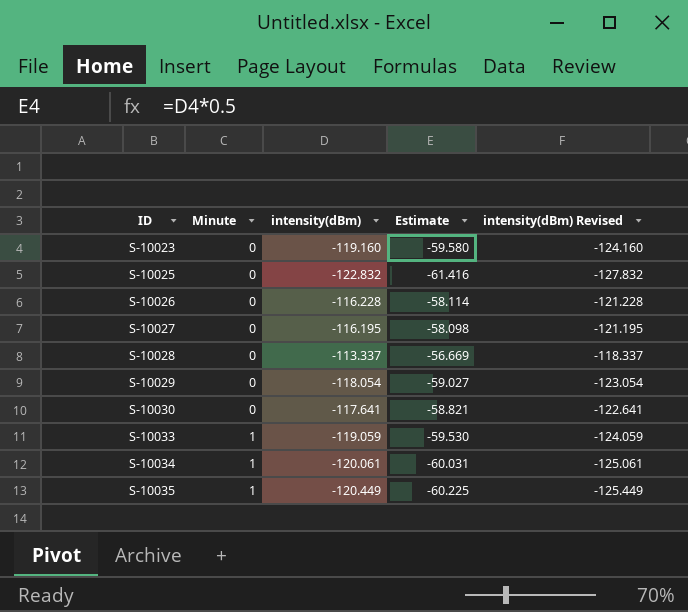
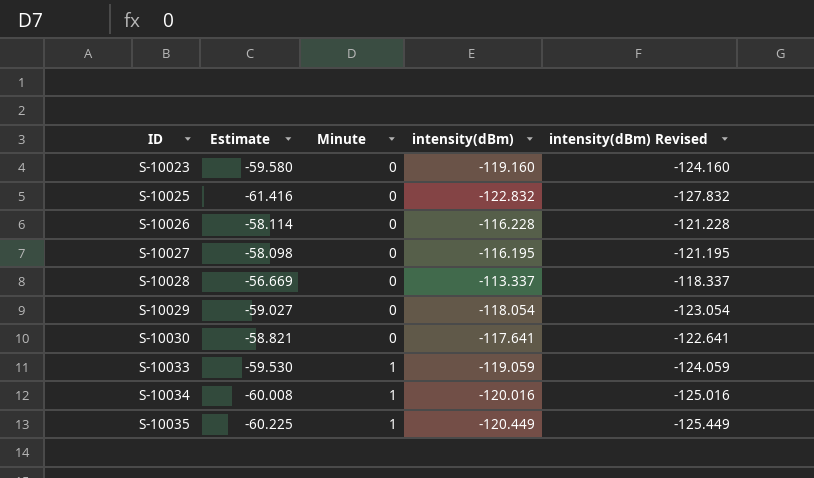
column Estimate | position: 4 -> 2
S-10034 | Estimate: -60.031 -> -60.008
S-10034 | intensity(dBm): -120.061 -> -120.016
S-10034 | intensity(dBm) Revised: -125.061 -> -125.016

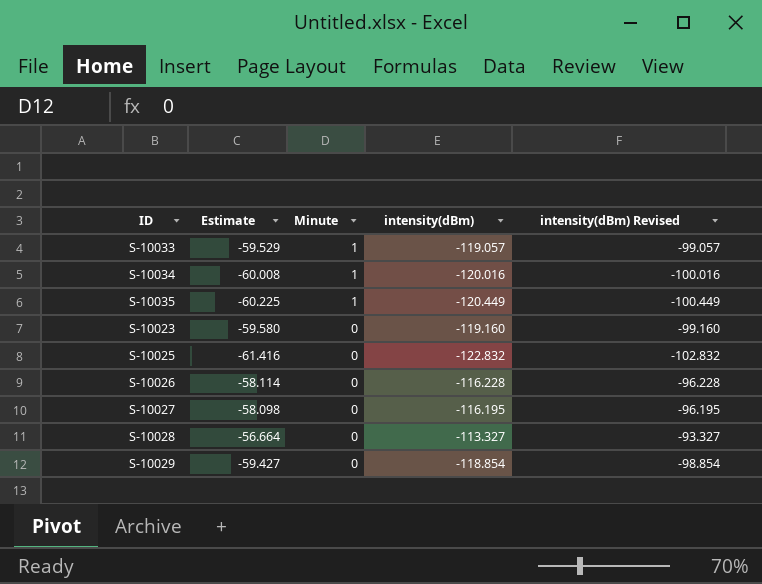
row order: ID ascending -> Minute descending
column intensity(dBm) Revised | formula: [intensity(dBm)] - 5 -> [intensity(dBm)] + 20
row S-10030: -58.821 | 0 | -117.641 | -122.641 -> none
S-10033 | Estimate: -59.530 -> -59.529
S-10033 | intensity(dBm): -119.059 -> -119.057
S-10028 | Estimate: -56.669 -> -56.664
S-10028 | intensity(dBm): -113.337 -> -113.327
S-10029 | Estimate: -59.027 -> -59.427
S-10029 | intensity(dBm): -118.054 -> -118.854

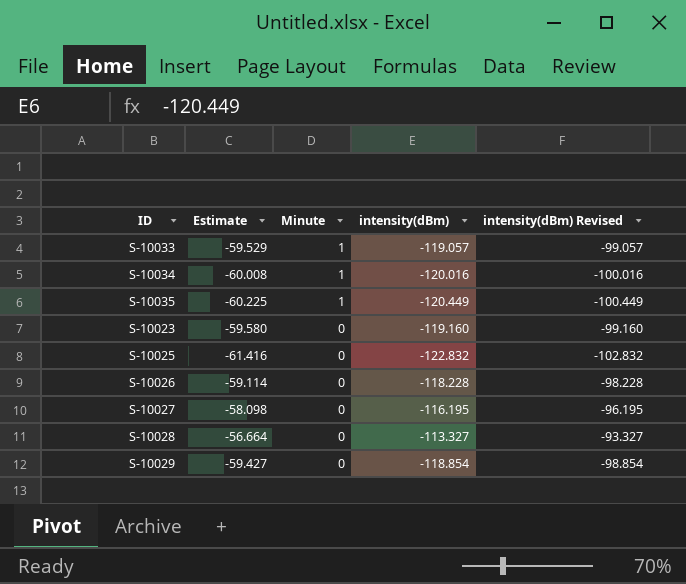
S-10026 | Estimate: -58.114 -> -59.114
S-10026 | intensity(dBm): -116.228 -> -118.228
S-10026 | intensity(dBm) Revised: -96.228 -> -98.228

